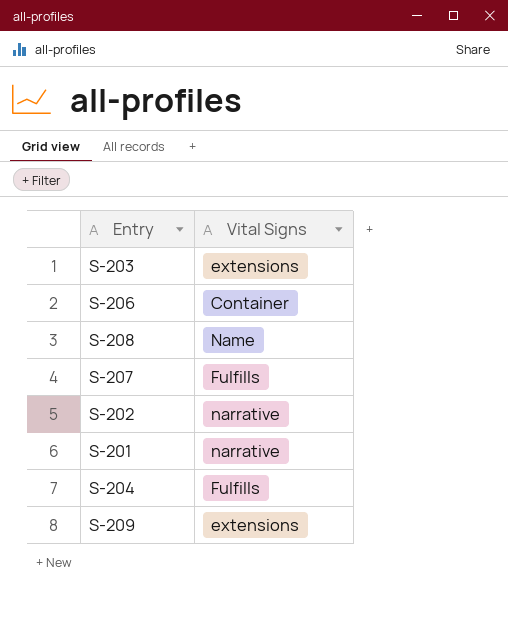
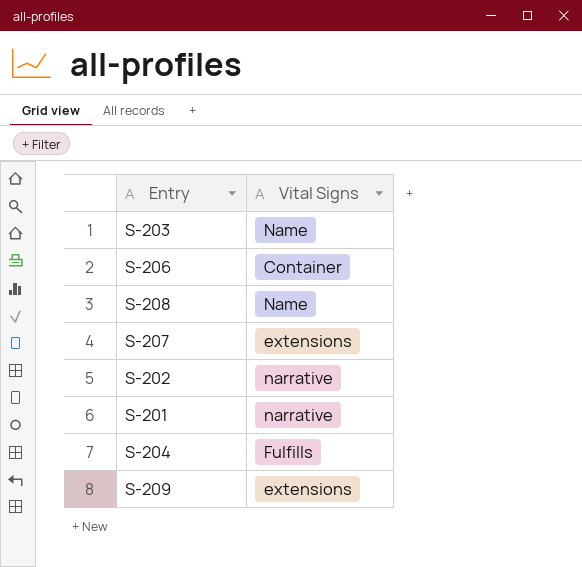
S-203 | Vital Signs: extensions -> Name
S-207 | Vital Signs: Fulfills -> extensions

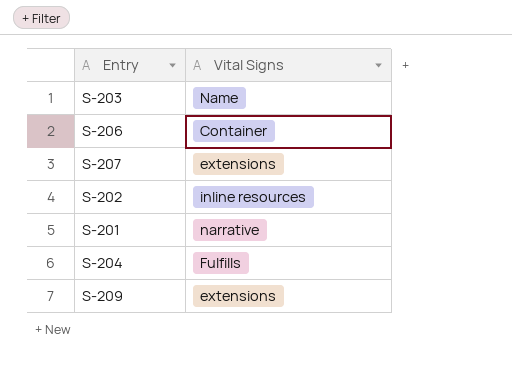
row S-208: Name -> none
S-202 | Vital Signs: narrative -> inline resources

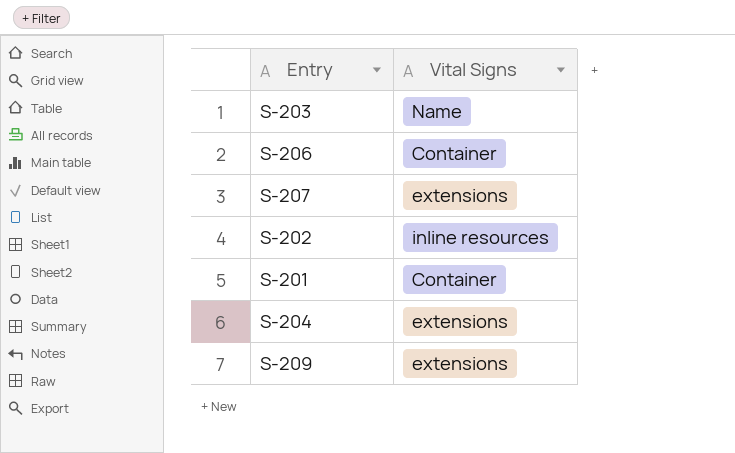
S-201 | Vital Signs: narrative -> Container
S-204 | Vital Signs: Fulfills -> extensions

